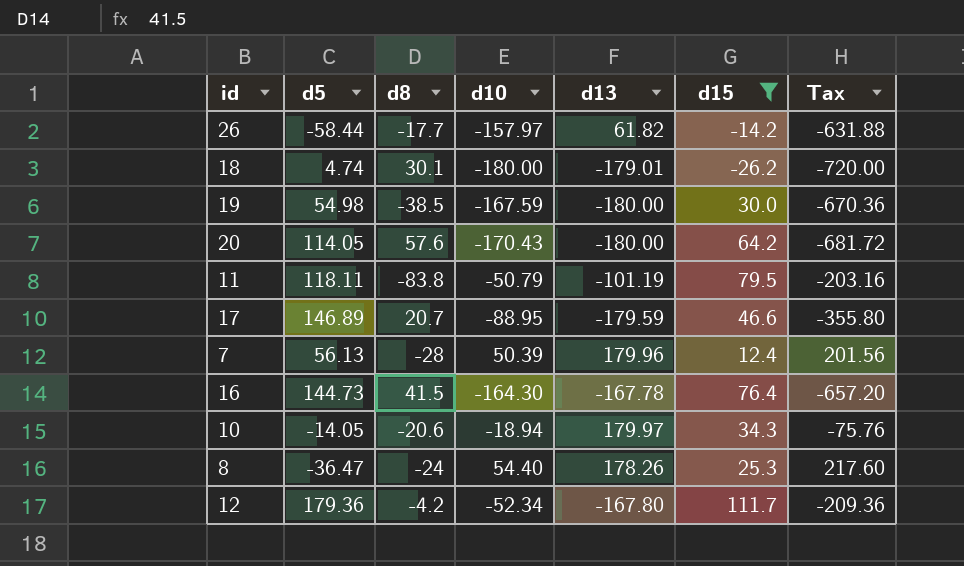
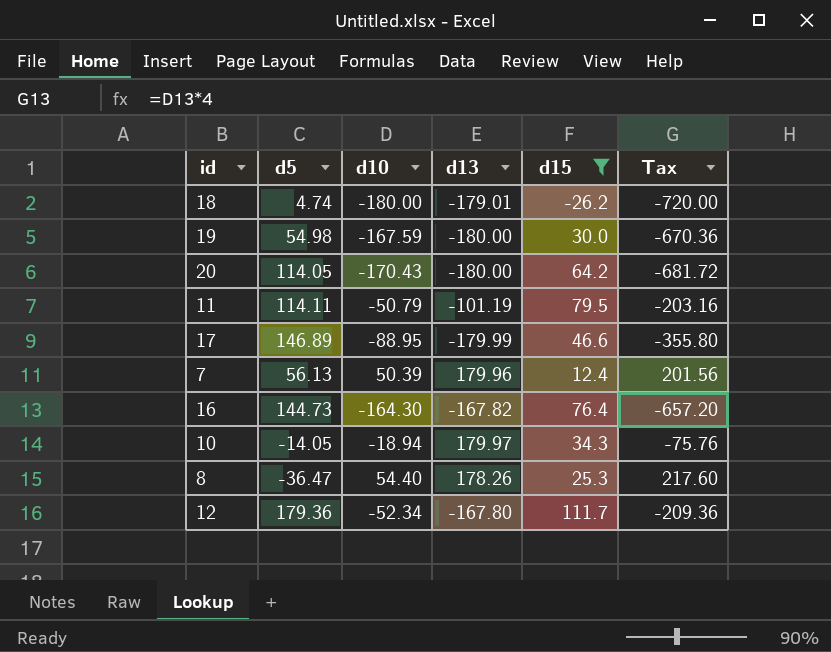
column d8 | position: 3 -> none
row 26: -58.44 | -17.7 | -157.97 | 61.82 | -14.2 | -631.88 -> none
11 | d5: 118.11 -> 114.11
17 | d13: -179.59 -> -179.99
16 | d13: -167.78 -> -167.82

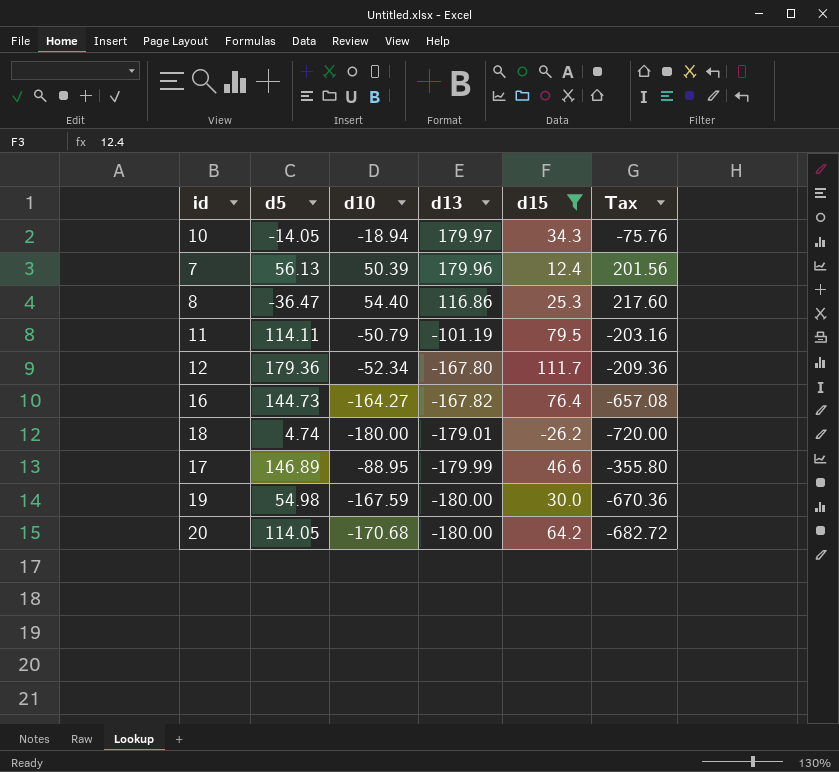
row order: none -> d13 descending
8 | d13: 178.26 -> 116.86
16 | d10: -164.30 -> -164.27
16 | Tax: -657.20 -> -657.08
20 | d10: -170.43 -> -170.68
20 | Tax: -681.72 -> -682.72

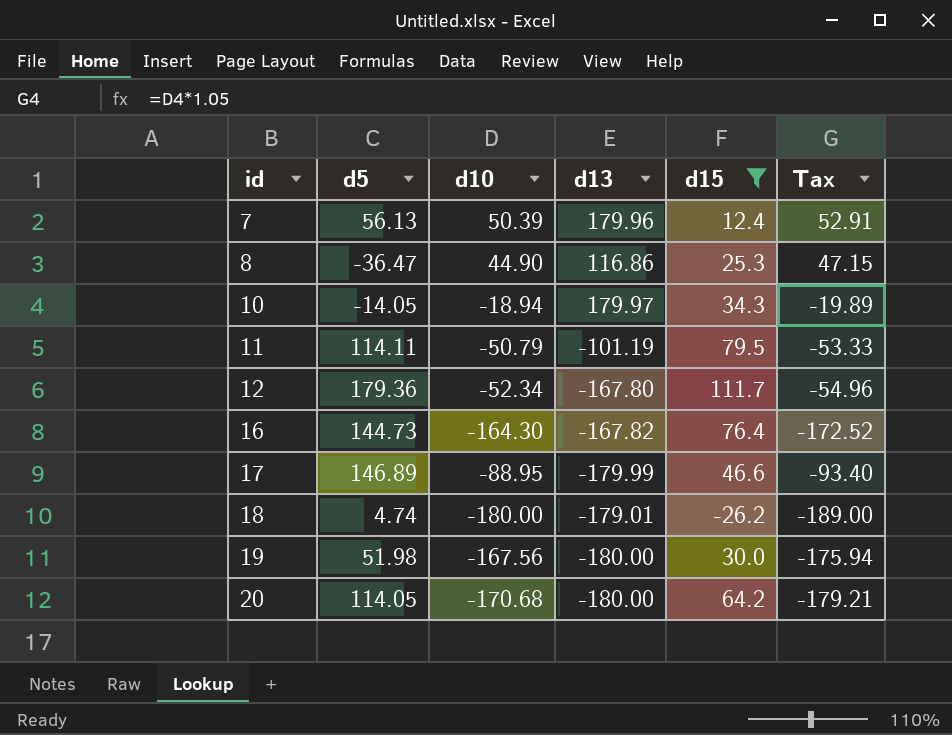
row order: d13 descending -> id ascending
column Tax | formula: [d10] * 4 -> [d10] * 1.05
8 | d10: 54.40 -> 44.90
16 | d10: -164.27 -> -164.30
19 | d5: 54.98 -> 51.98
19 | d10: -167.59 -> -167.56

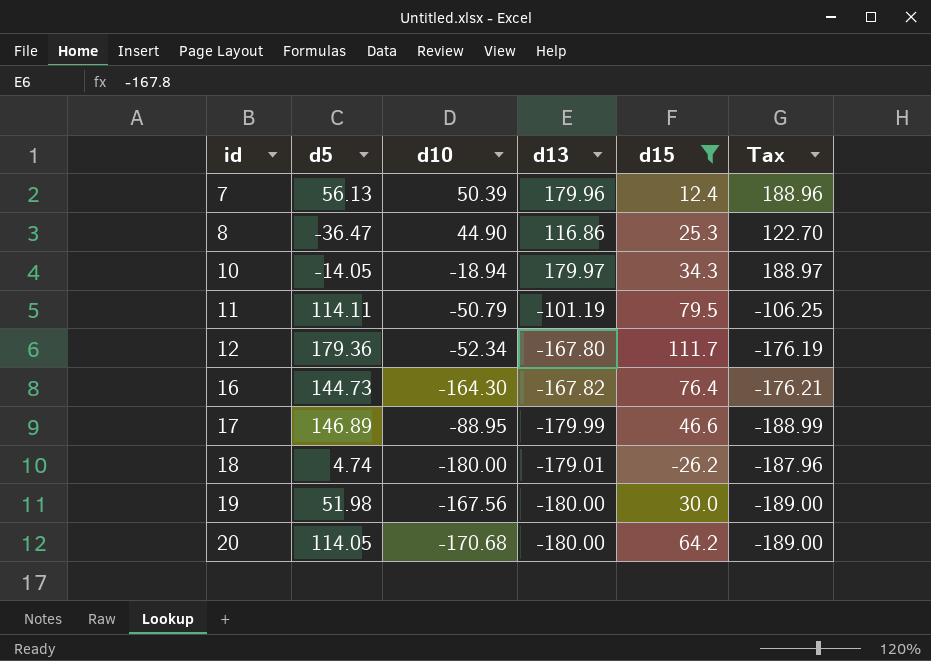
column Tax | formula: [d10] * 1.05 -> [d13] * 1.05

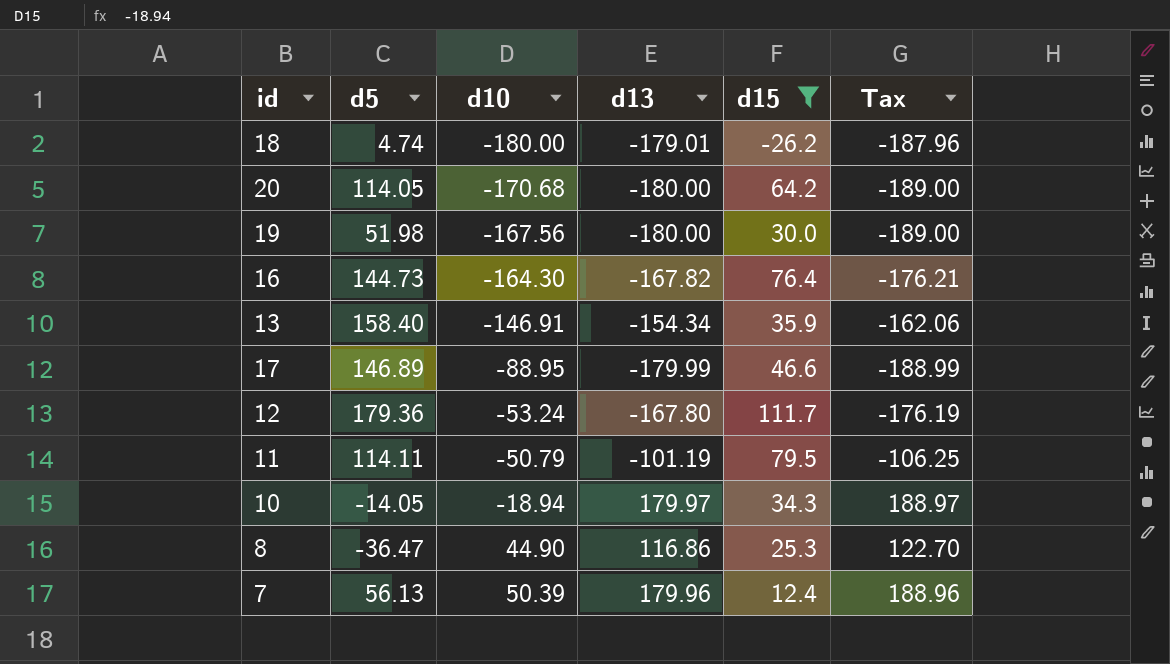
row order: id ascending -> d10 ascending
row 13: none -> 158.40 | -146.91 | -154.34 | 35.9 | -162.06
12 | d10: -52.34 -> -53.24

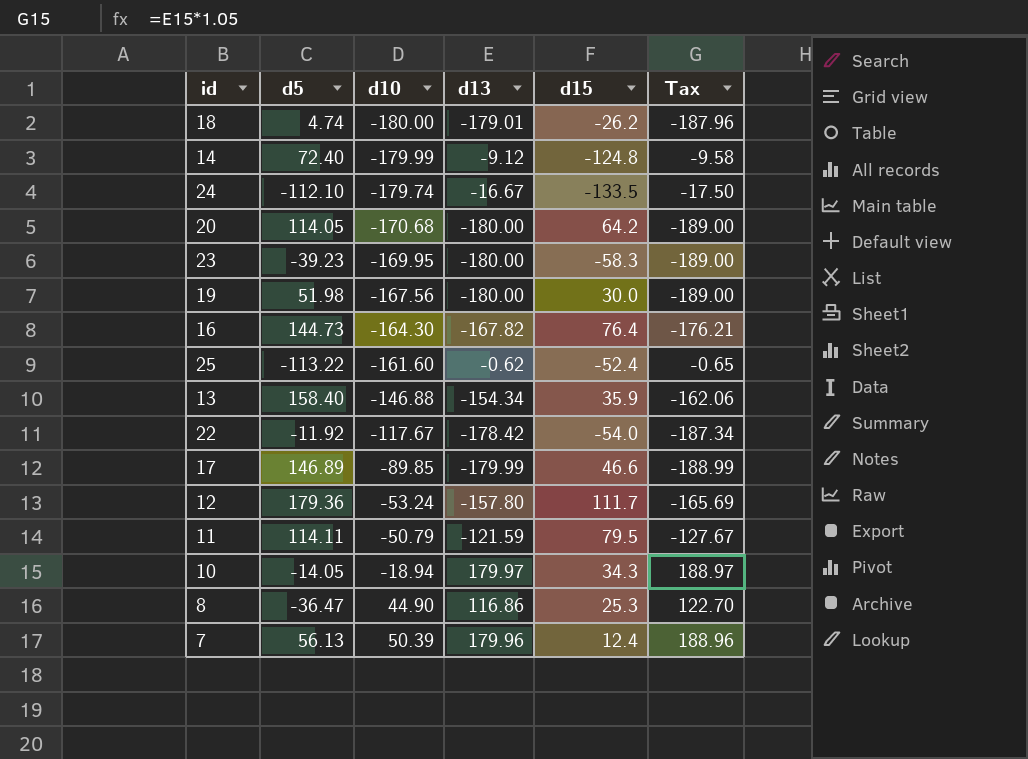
filter: d15 >= -26.2 -> none
13 | d10: -146.91 -> -146.88
17 | d10: -88.95 -> -89.85
12 | d13: -167.80 -> -157.80
12 | Tax: -176.19 -> -165.69
11 | d13: -101.19 -> -121.59
11 | Tax: -106.25 -> -127.67

